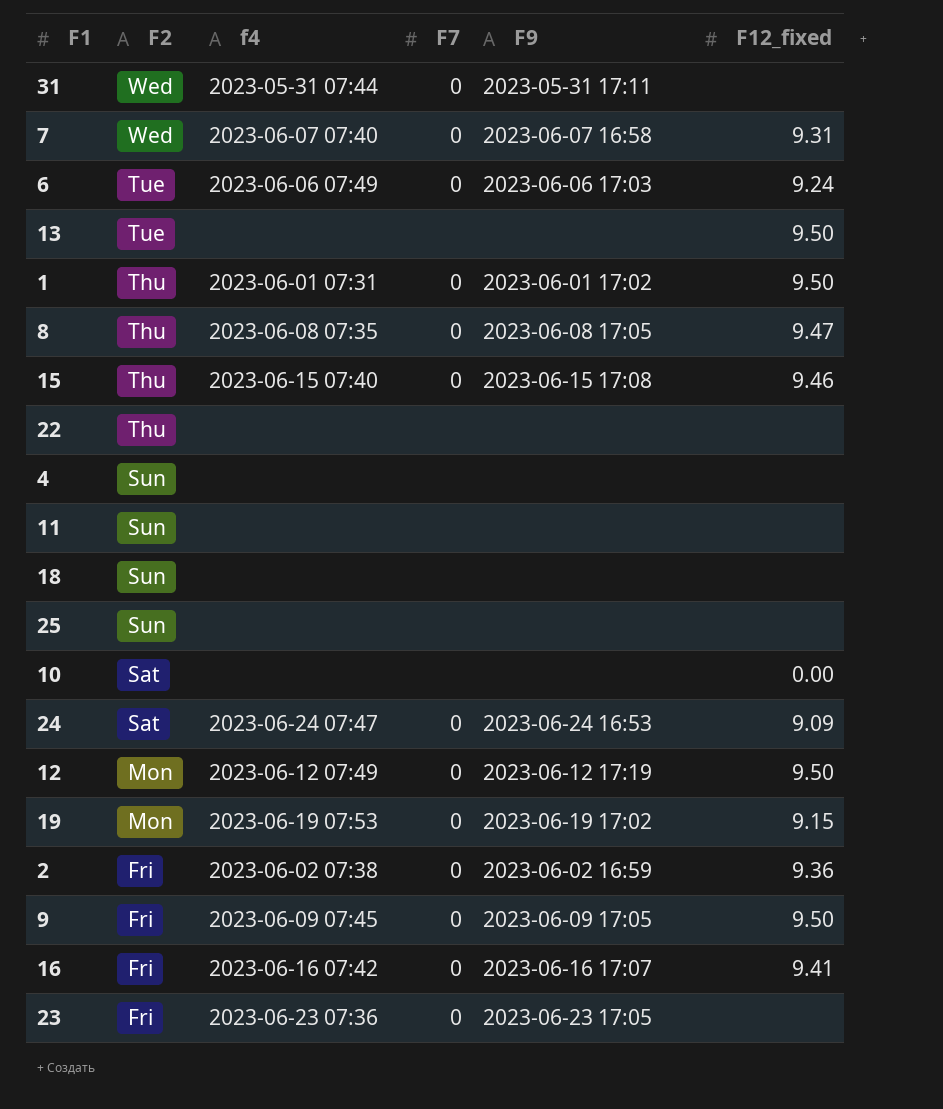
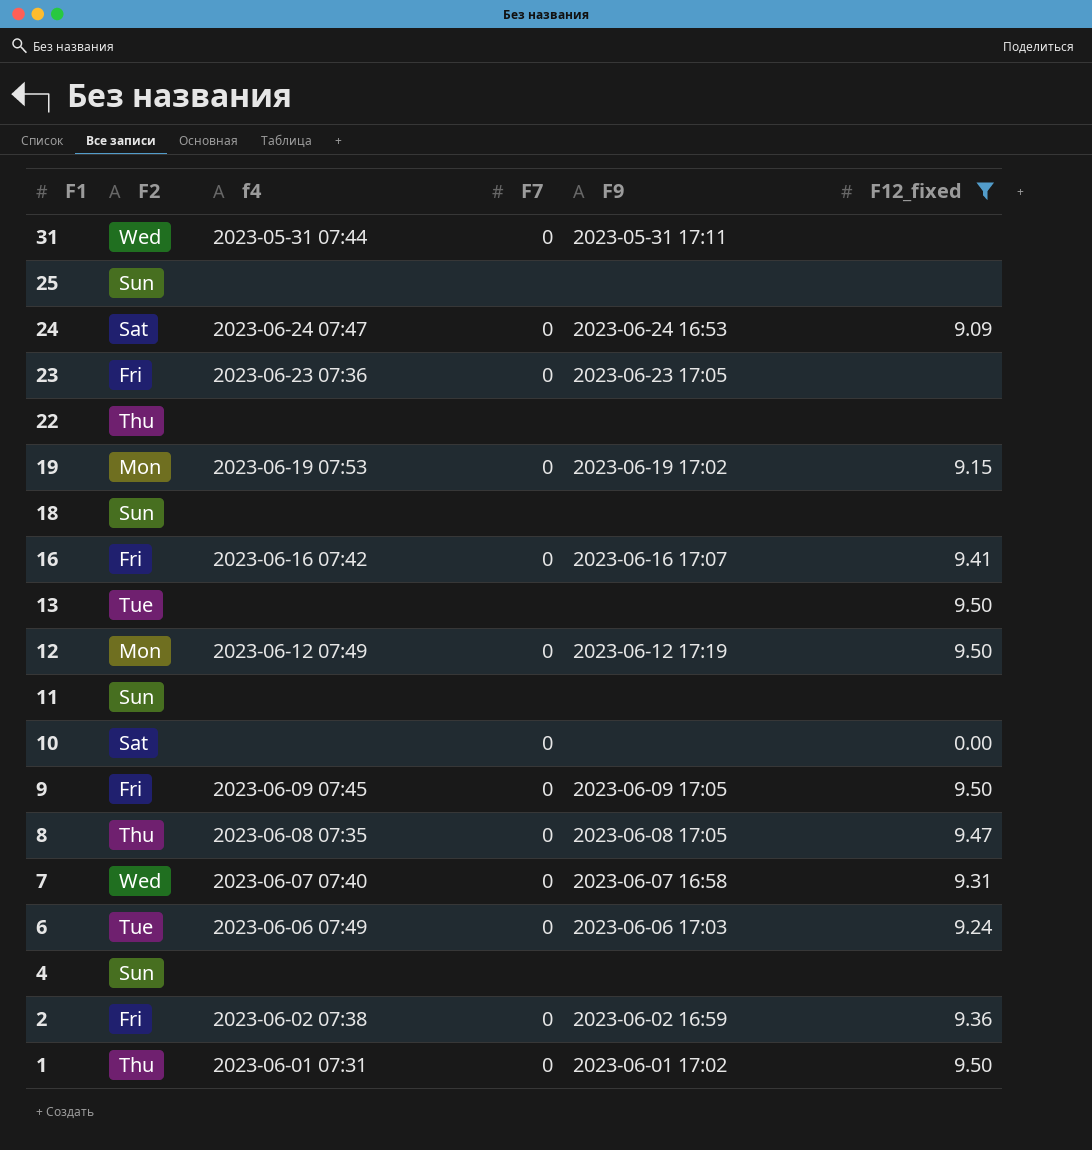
filter: none -> F12_fixed != 9.46
row order: F2 descending -> F1 descending
10 | F7: none -> 0

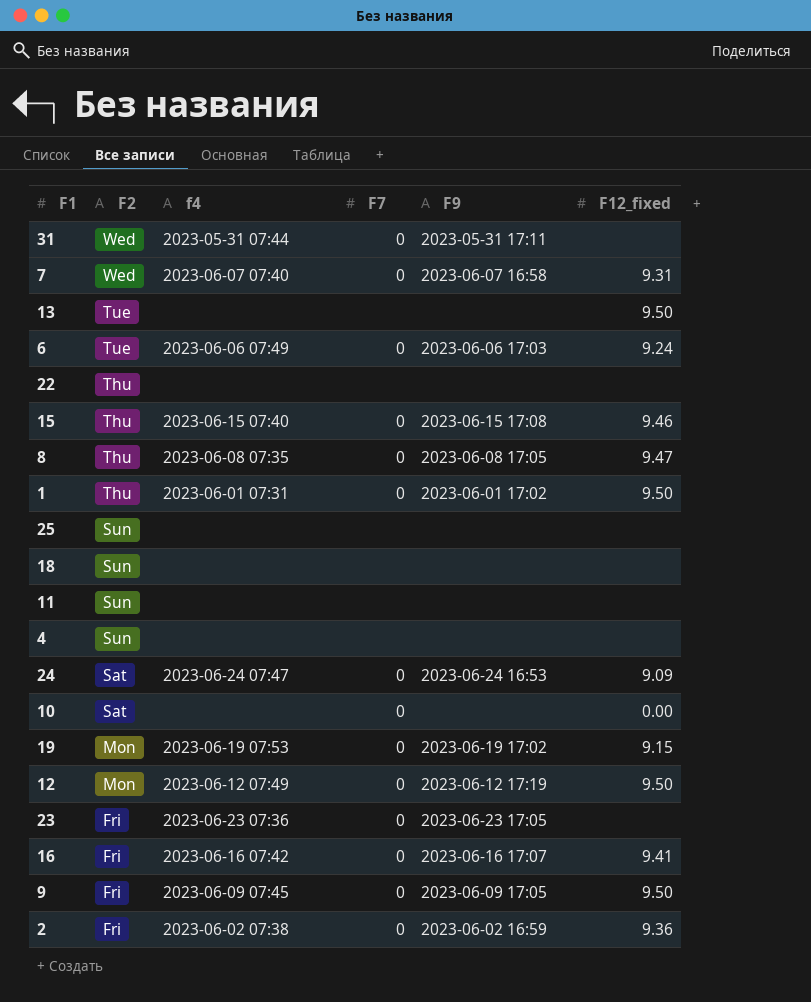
filter: F12_fixed != 9.46 -> none
row order: F1 descending -> F2 descending

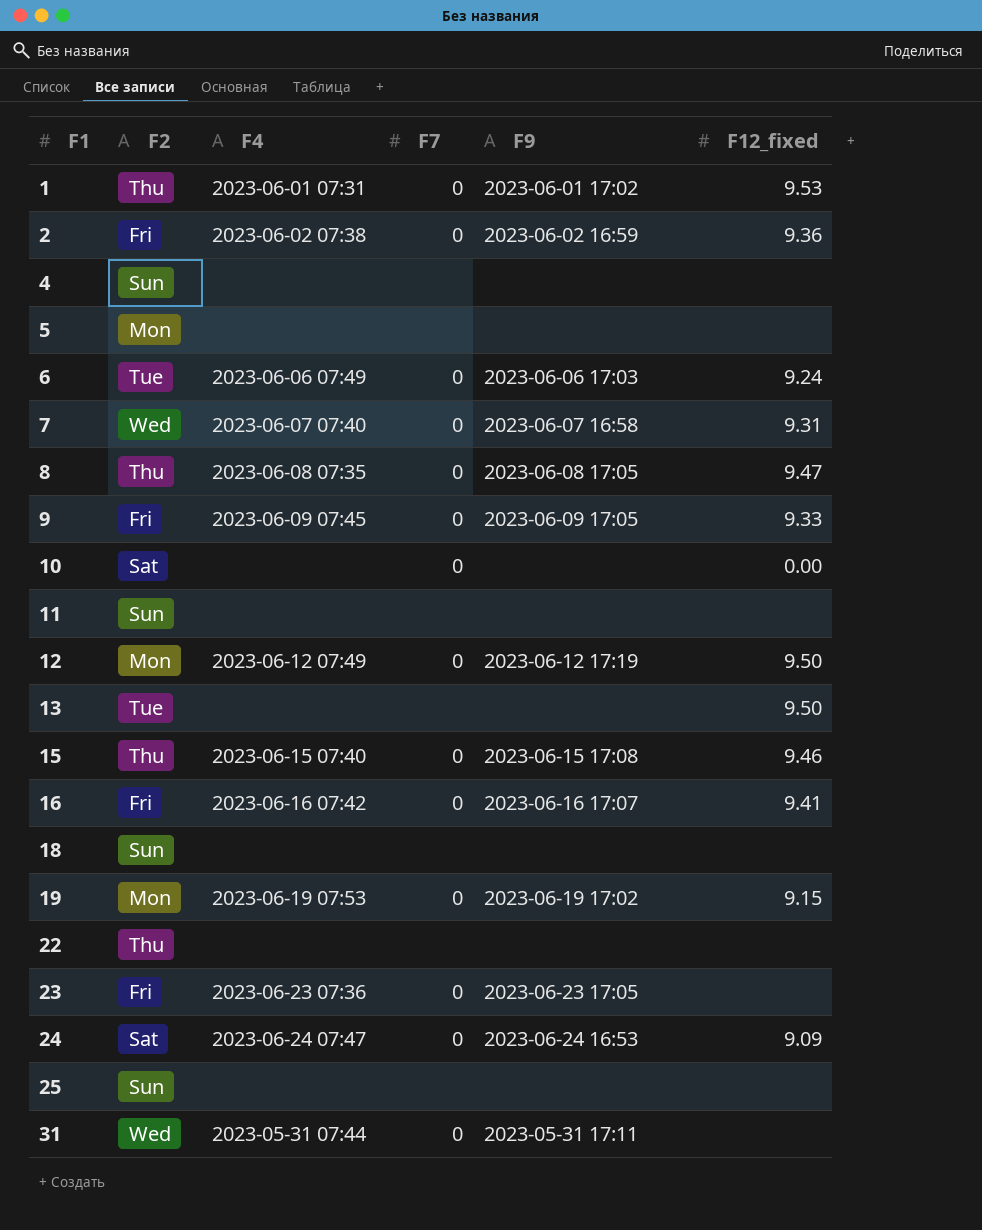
row order: F2 descending -> F1 ascending
column name: f4 -> F4
1 | F12_fixed: 9.50 -> 9.53
row 5: none -> Mon | none | none | none | none
9 | F12_fixed: 9.50 -> 9.33

